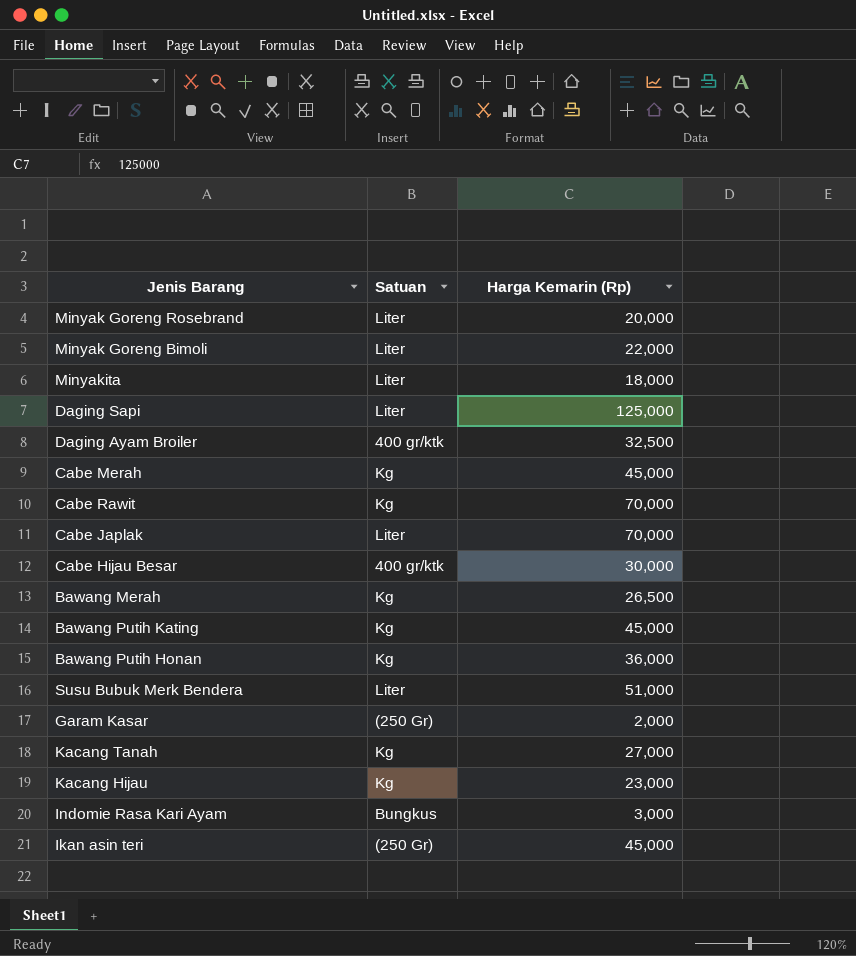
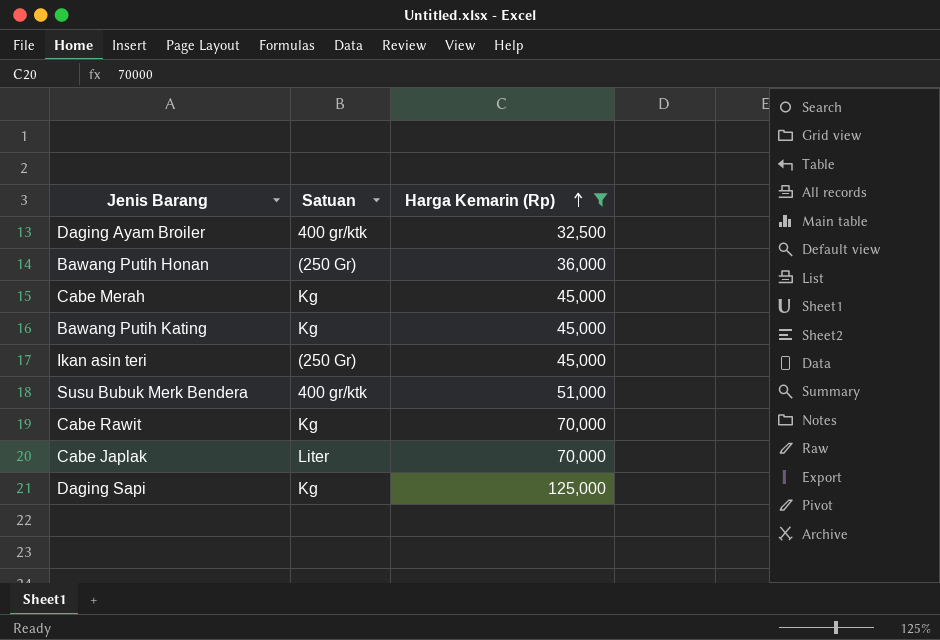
filter: none -> Harga Kemarin (Rp) >= 32,500
row order: none -> Harga Kemarin (Rp) ascending
Bawang Putih Honan | Satuan: Kg -> (250 Gr)
Susu Bubuk Merk Bendera | Satuan: Liter -> 400 gr/ktk
Daging Sapi | Satuan: Liter -> Kg

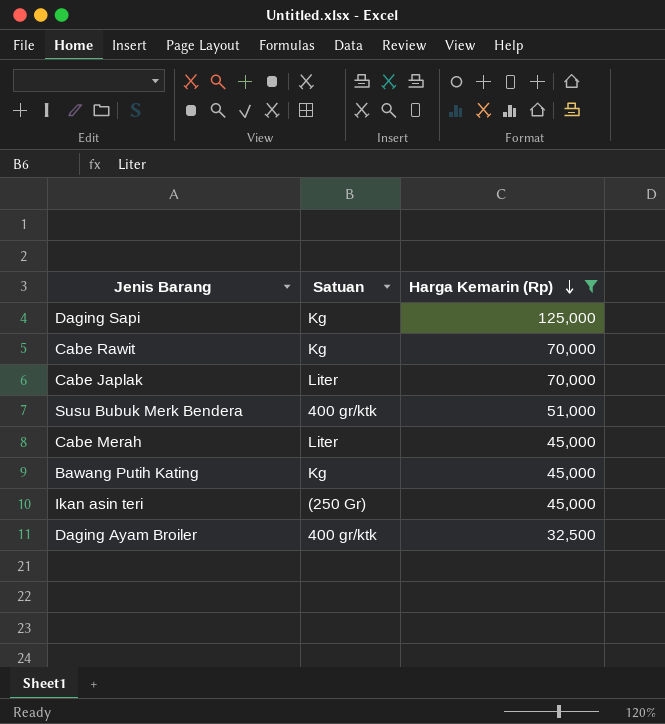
row order: Harga Kemarin (Rp) ascending -> Harga Kemarin (Rp) descending
row Bawang Putih Honan: (250 Gr) | 36,000 -> none
Cabe Merah | Satuan: Kg -> Liter

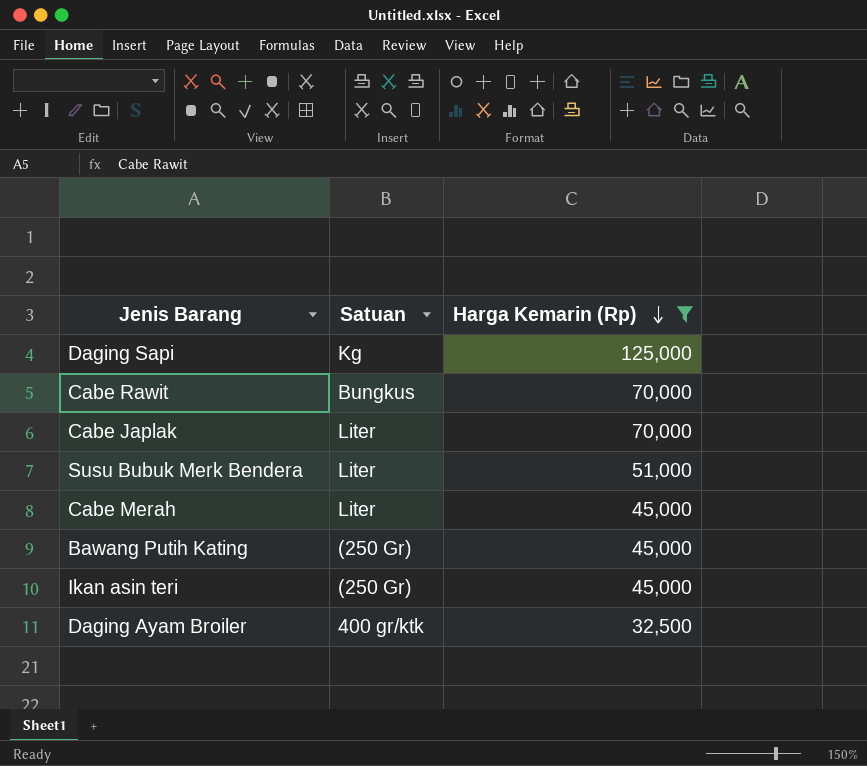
Cabe Rawit | Satuan: Kg -> Bungkus
Susu Bubuk Merk Bendera | Satuan: 400 gr/ktk -> Liter
Bawang Putih Kating | Satuan: Kg -> (250 Gr)

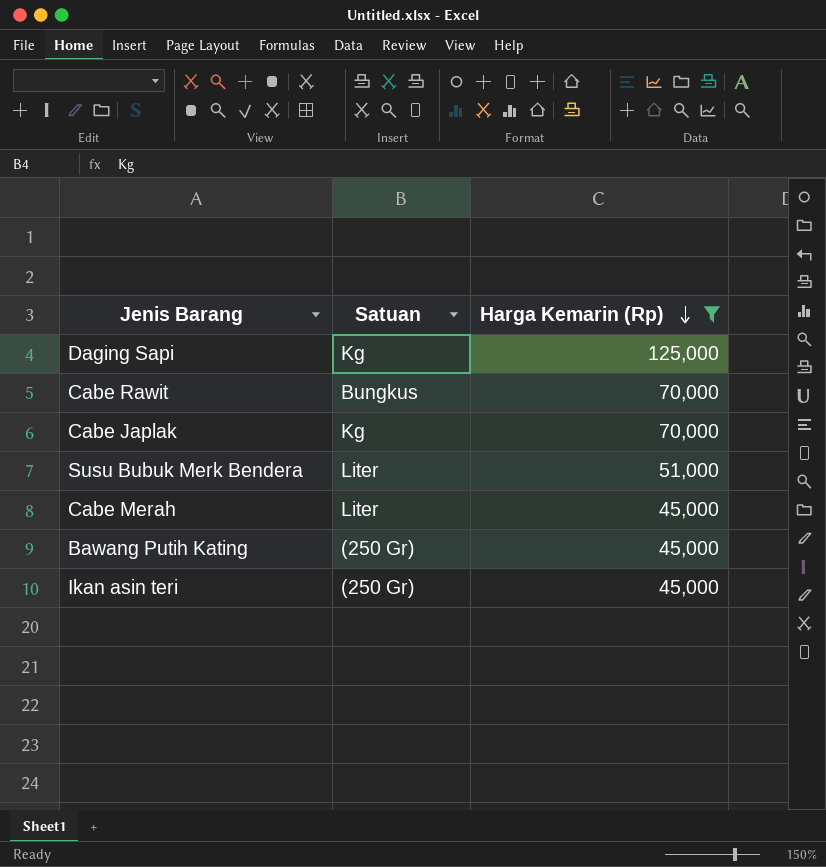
row Daging Ayam Broiler: 400 gr/ktk | 32,500 -> none
Cabe Japlak | Satuan: Liter -> Kg

